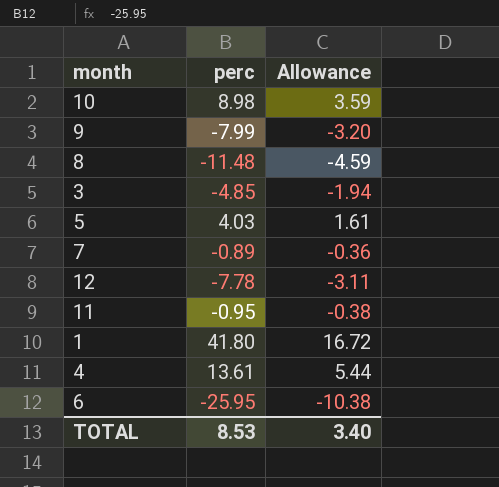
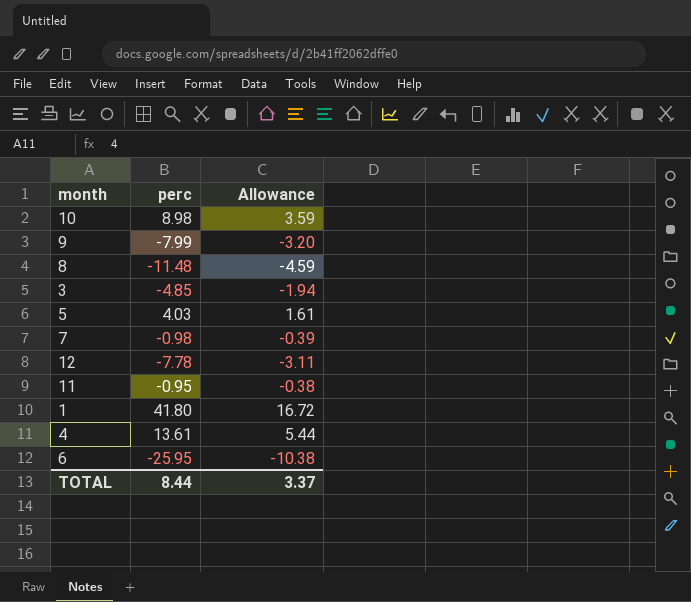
7 | perc: -0.89 -> -0.98
7 | Allowance: -0.36 -> -0.39
TOTAL | perc: 8.53 -> 8.44
TOTAL | Allowance: 3.40 -> 3.37

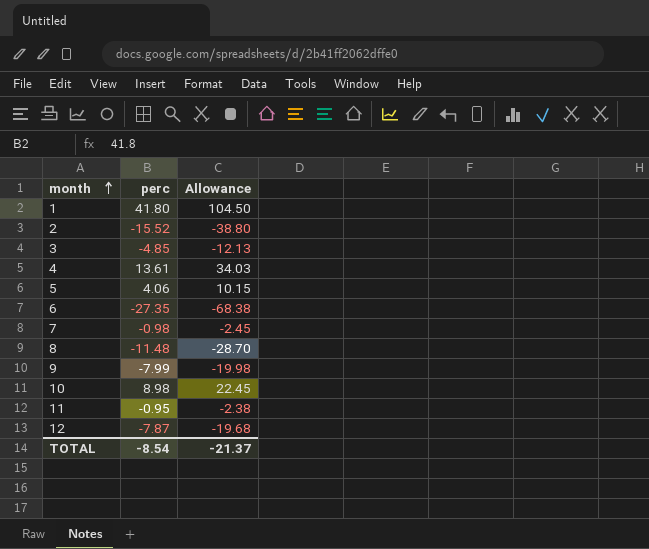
row order: none -> month ascending
column Allowance | formula: [perc] * 0.4 -> [perc] * 2.5
row 2: none -> -15.52 | -38.80
5 | perc: 4.03 -> 4.06
6 | perc: -25.95 -> -27.35
12 | perc: -7.78 -> -7.87
TOTAL | perc: 8.44 -> -8.54
TOTAL | Allowance: 3.37 -> -21.37

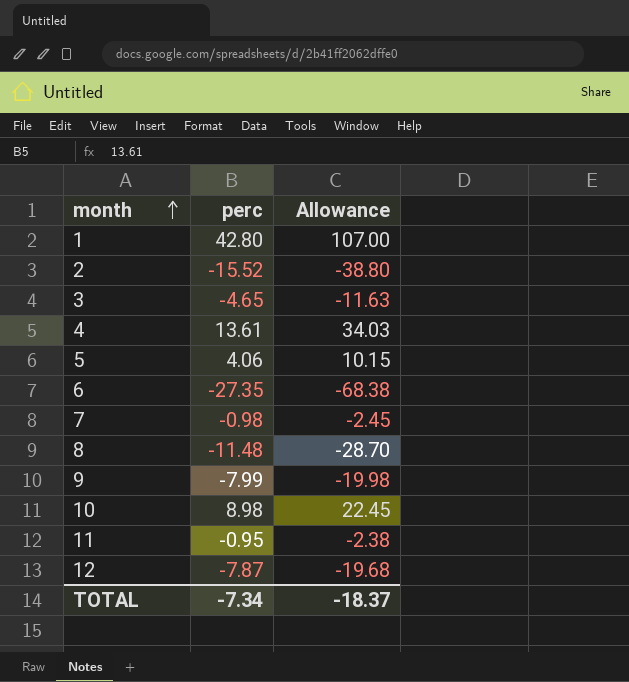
1 | perc: 41.80 -> 42.80
1 | Allowance: 104.50 -> 107.00
3 | perc: -4.85 -> -4.65
3 | Allowance: -12.13 -> -11.63
TOTAL | perc: -8.54 -> -7.34
TOTAL | Allowance: -21.37 -> -18.37

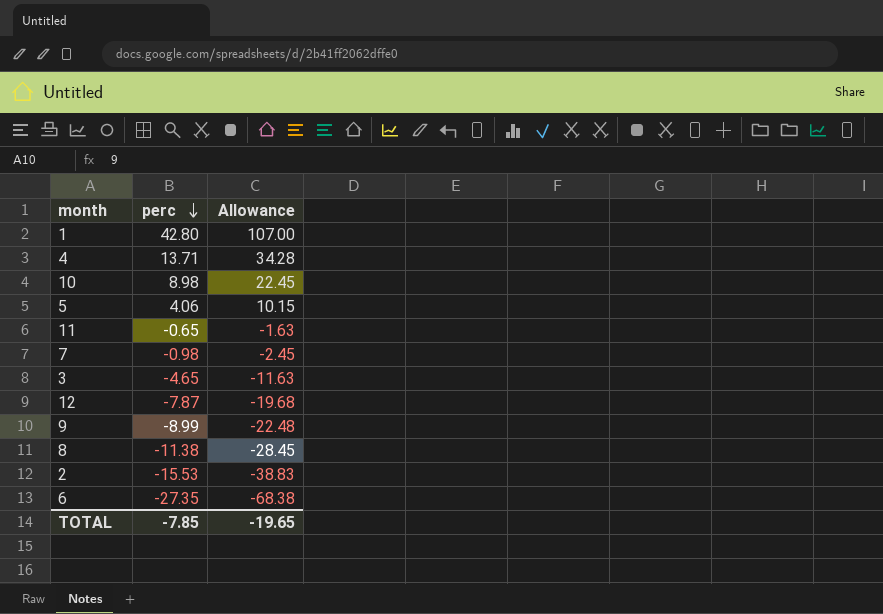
row order: month ascending -> perc descending
4 | perc: 13.61 -> 13.71
4 | Allowance: 34.03 -> 34.28
11 | perc: -0.95 -> -0.65
11 | Allowance: -2.38 -> -1.63
9 | perc: -7.99 -> -8.99
9 | Allowance: -19.98 -> -22.48
8 | perc: -11.48 -> -11.38
8 | Allowance: -28.70 -> -28.45
2 | perc: -15.52 -> -15.53
2 | Allowance: -38.80 -> -38.83
TOTAL | perc: -7.34 -> -7.85
TOTAL | Allowance: -18.37 -> -19.65

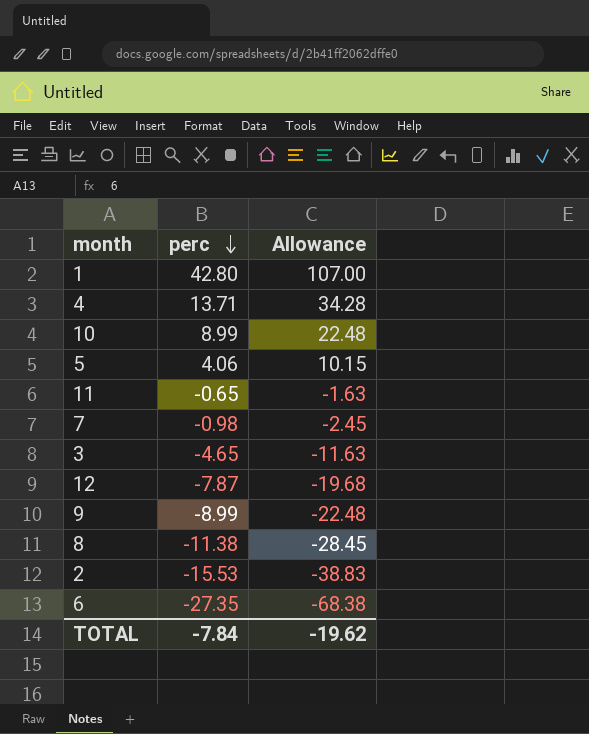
10 | perc: 8.98 -> 8.99
10 | Allowance: 22.45 -> 22.48
TOTAL | perc: -7.85 -> -7.84
TOTAL | Allowance: -19.65 -> -19.62

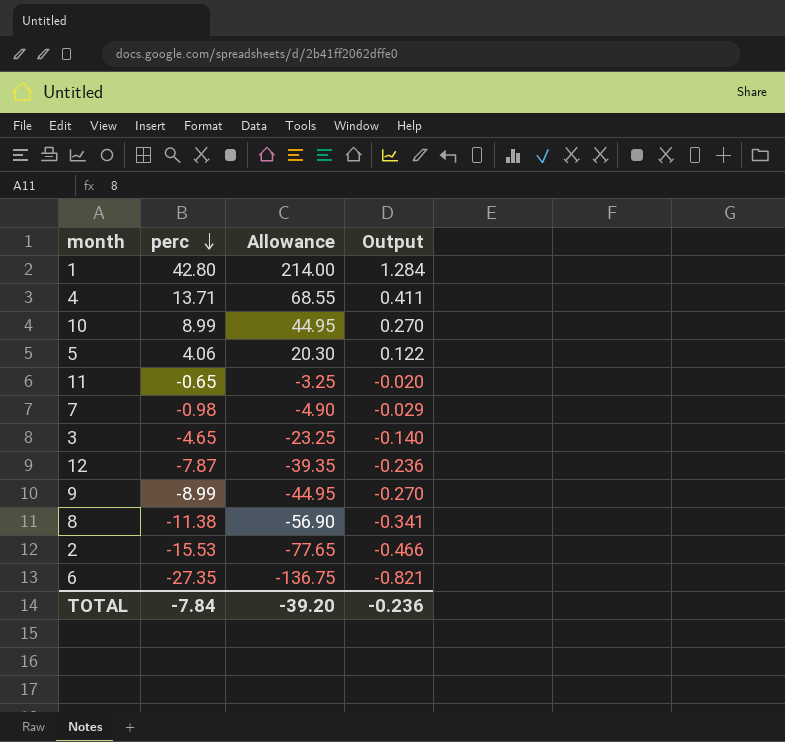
column Allowance | formula: [perc] * 2.5 -> [perc] * 5
column Output | formula: none -> [perc] * 0.03
TOTAL | Allowance: -19.62 -> -39.20

